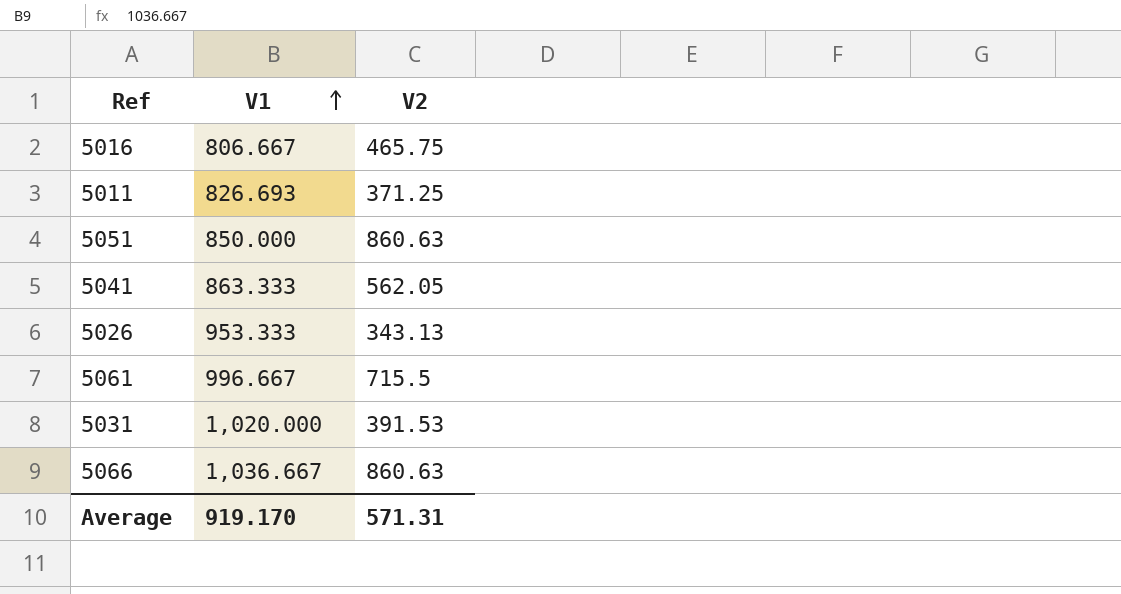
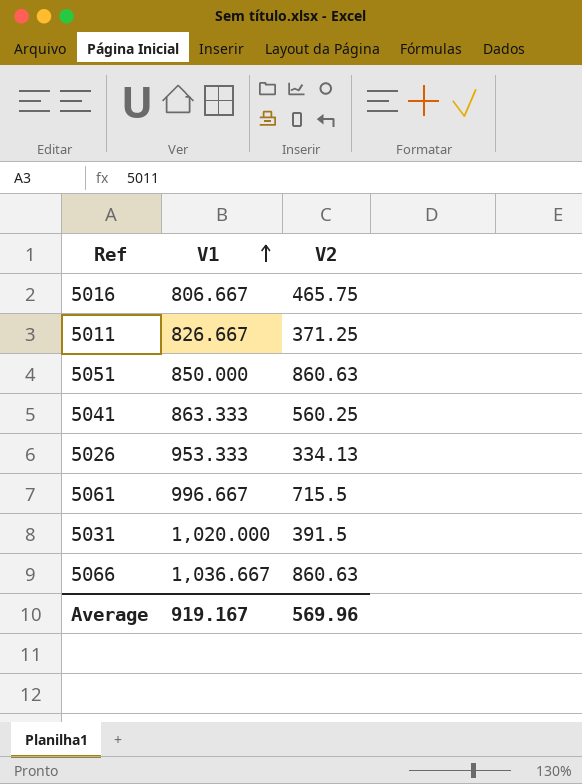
5011 | V1: 826.693 -> 826.667
5041 | V2: 562.05 -> 560.25
5026 | V2: 343.13 -> 334.13
5031 | V2: 391.53 -> 391.5
Average | V1: 919.170 -> 919.167
Average | V2: 571.31 -> 569.96

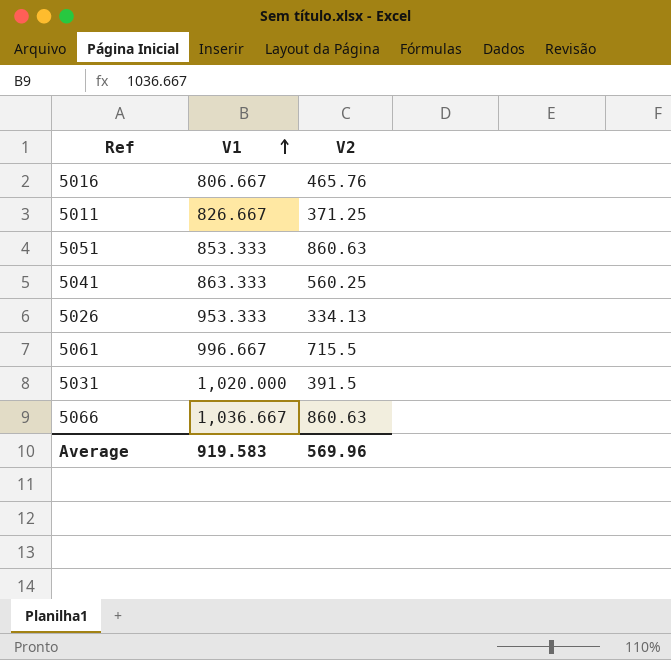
5016 | V2: 465.75 -> 465.76
5051 | V1: 850.000 -> 853.333
Average | V1: 919.167 -> 919.583

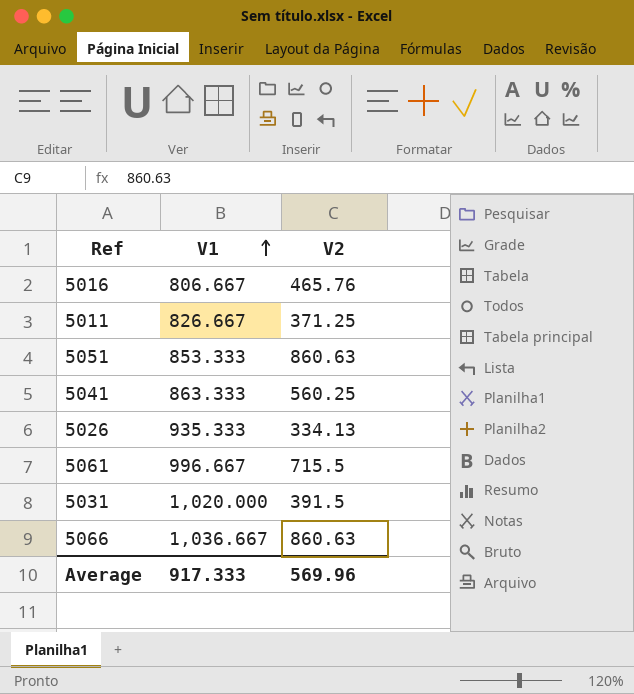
5026 | V1: 953.333 -> 935.333
Average | V1: 919.583 -> 917.333

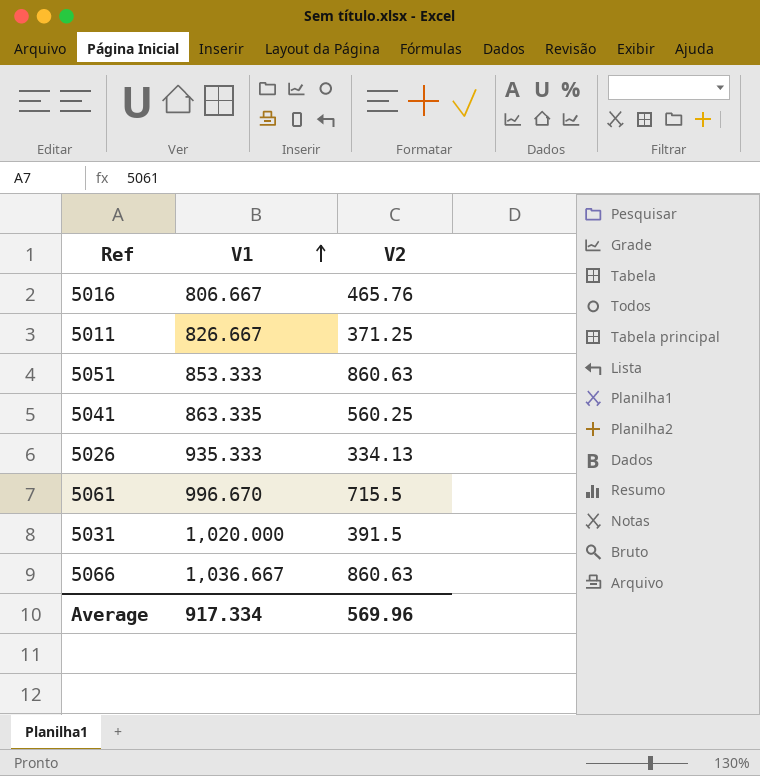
5041 | V1: 863.333 -> 863.335
5061 | V1: 996.667 -> 996.670
Average | V1: 917.333 -> 917.334

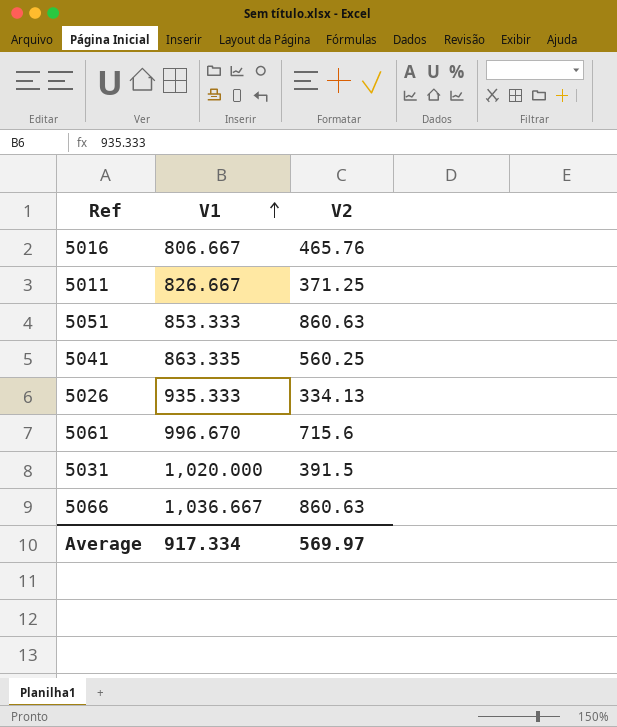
5061 | V2: 715.5 -> 715.6
Average | V2: 569.96 -> 569.97

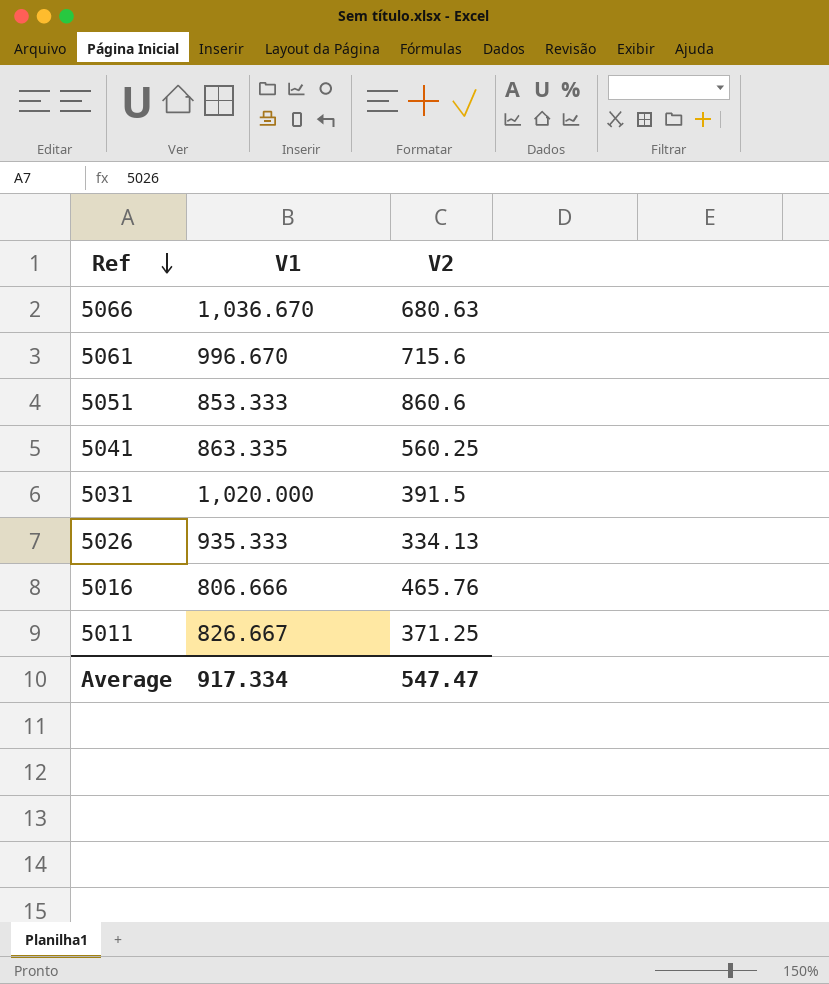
row order: V1 ascending -> Ref descending
5066 | V1: 1,036.667 -> 1,036.670
5066 | V2: 860.63 -> 680.63
5051 | V2: 860.63 -> 860.6
5016 | V1: 806.667 -> 806.666
Average | V2: 569.97 -> 547.47

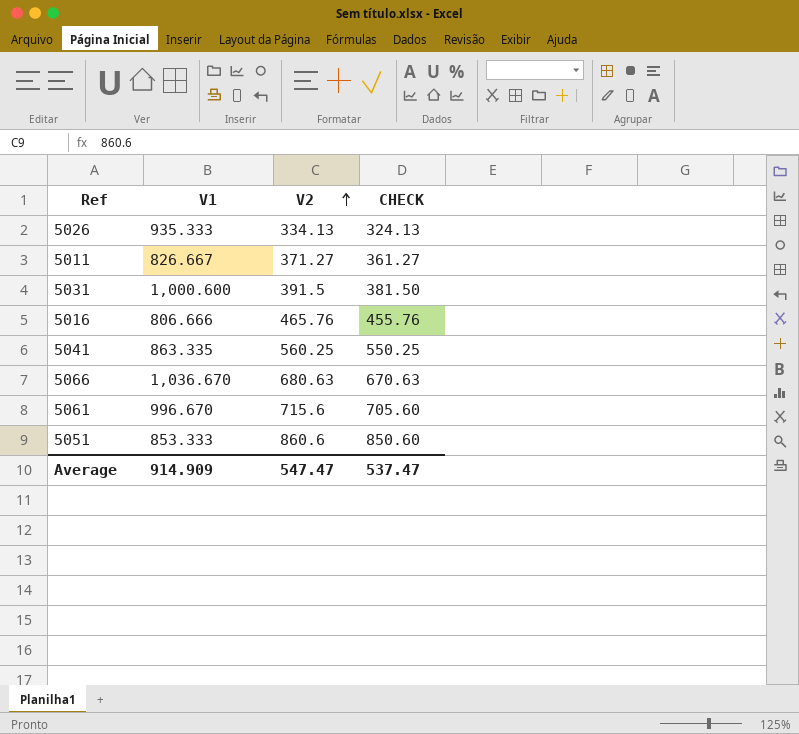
row order: Ref descending -> V2 ascending
column CHECK | formula: none -> [V2] - 10
5011 | V2: 371.25 -> 371.27
5031 | V1: 1,020.000 -> 1,000.600
Average | V1: 917.334 -> 914.909

